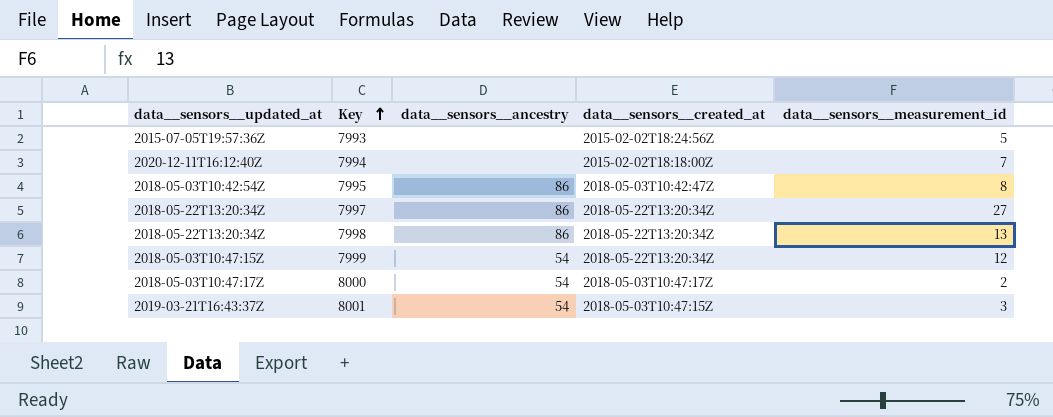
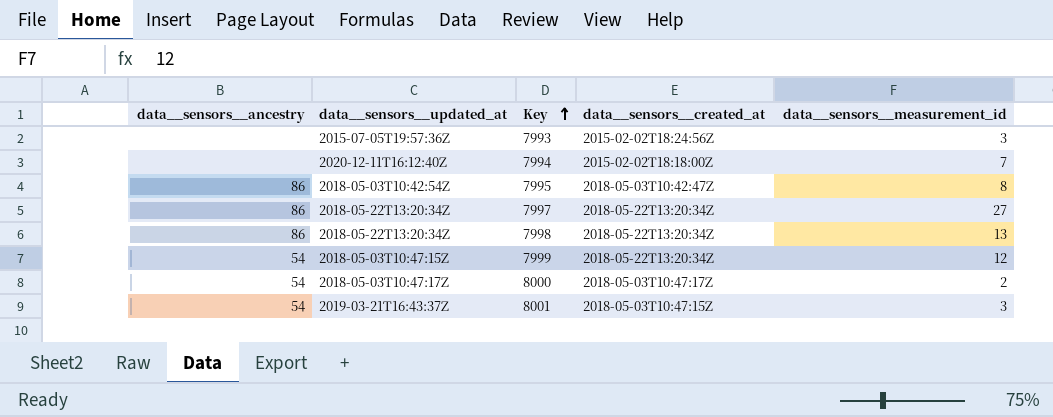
column data__sensors__ancestry | position: 3 -> 1
7993 | data__sensors__measurement_id: 5 -> 3

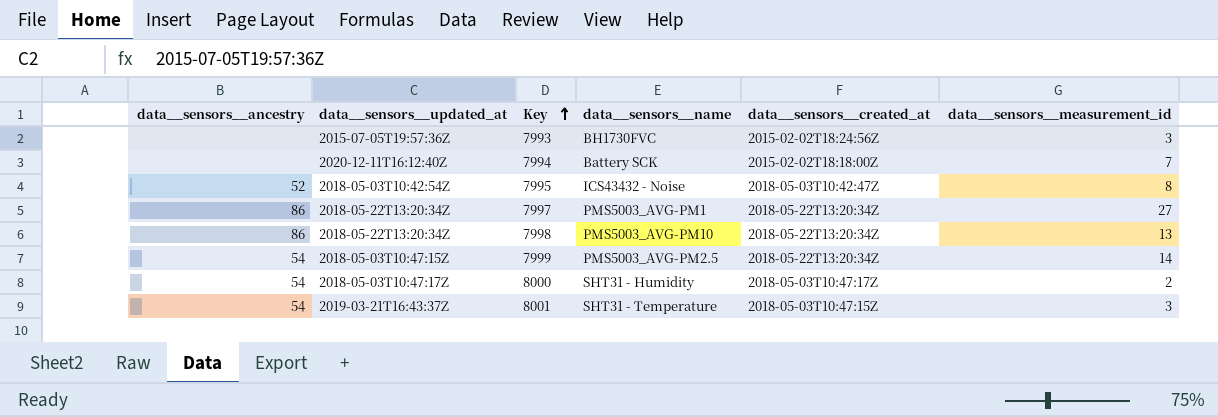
column data__sensors__name | position: none -> 4
7995 | data__sensors__ancestry: 86 -> 52
7999 | data__sensors__measurement_id: 12 -> 14

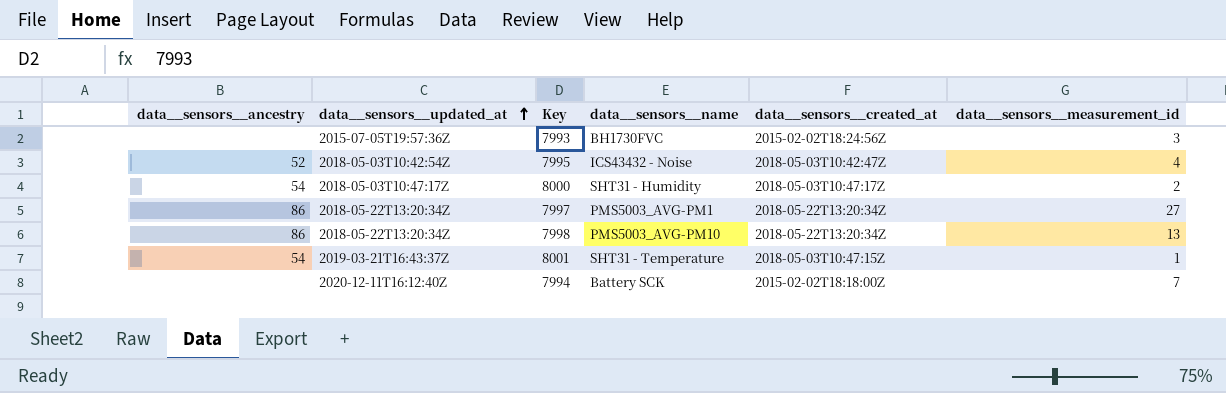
row order: Key ascending -> data__sensors__updated_at ascending
row 7999: 54 | 2018-05-03T10:47:15Z | PMS5003_AVG-PM2.5 | 2018-05-22T13:20:34Z | 14 -> none
7995 | data__sensors__measurement_id: 8 -> 4
8001 | data__sensors__measurement_id: 3 -> 1

